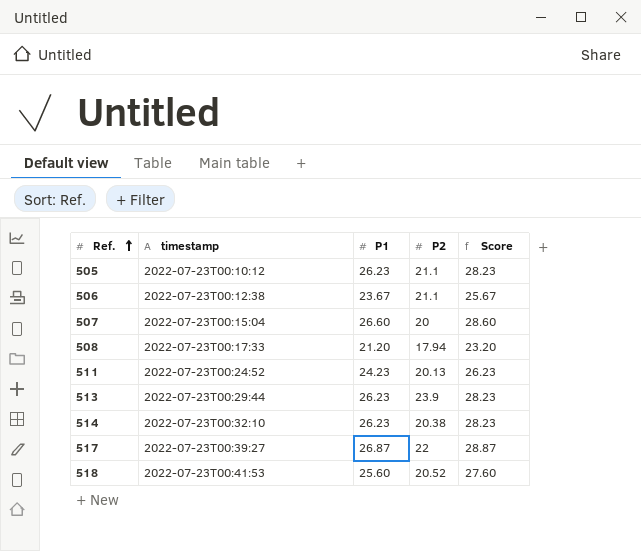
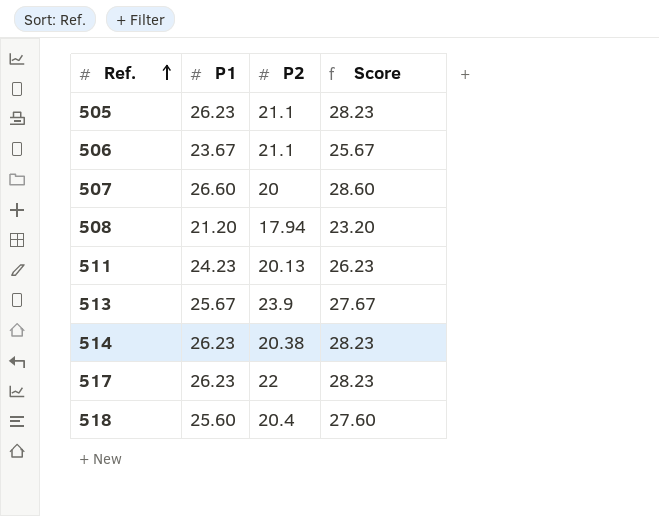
column timestamp | position: 2 -> none
513 | P1: 26.23 -> 25.67
513 | Score: 28.23 -> 27.67
517 | P1: 26.87 -> 26.23
517 | Score: 28.87 -> 28.23
518 | P2: 20.52 -> 20.4

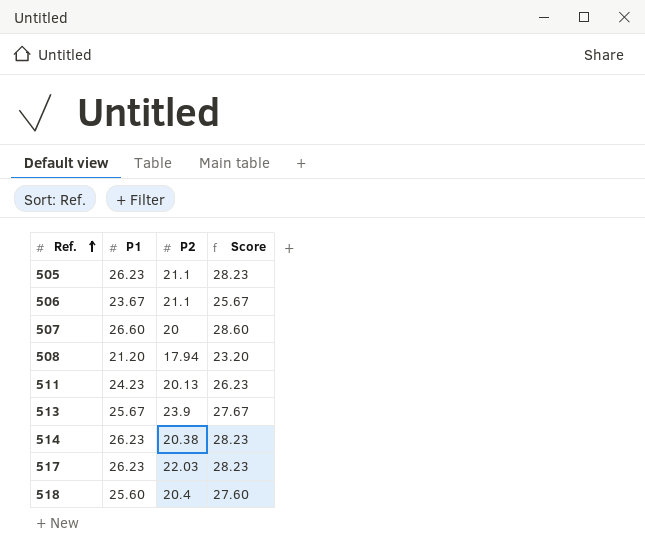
517 | P2: 22 -> 22.03

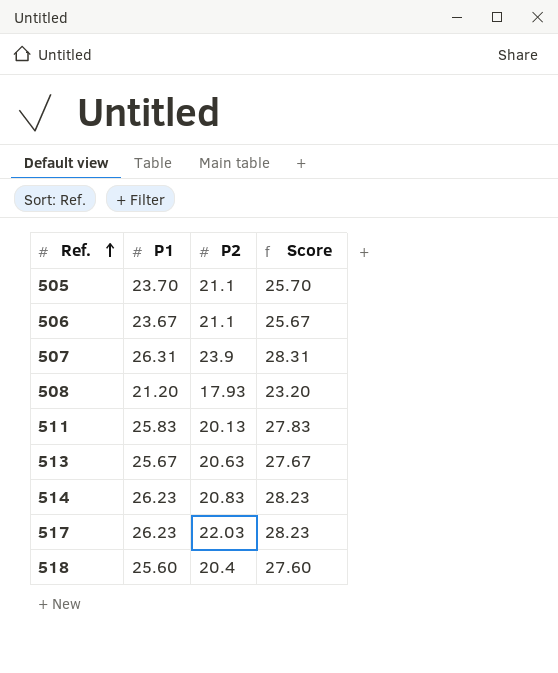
505 | P1: 26.23 -> 23.70
505 | Score: 28.23 -> 25.70
507 | P1: 26.60 -> 26.31
507 | P2: 20 -> 23.9
507 | Score: 28.60 -> 28.31
508 | P2: 17.94 -> 17.93
511 | P1: 24.23 -> 25.83
511 | Score: 26.23 -> 27.83
513 | P2: 23.9 -> 20.63
514 | P2: 20.38 -> 20.83

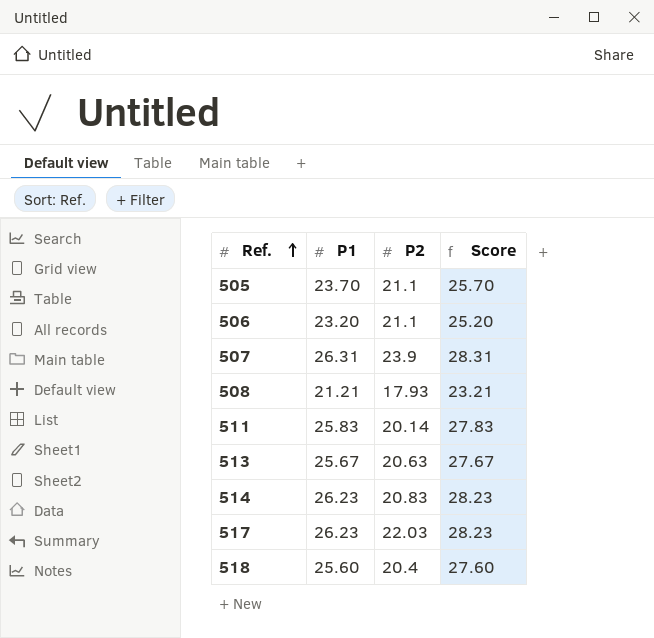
506 | P1: 23.67 -> 23.20
506 | Score: 25.67 -> 25.20
508 | P1: 21.20 -> 21.21
508 | Score: 23.20 -> 23.21
511 | P2: 20.13 -> 20.14

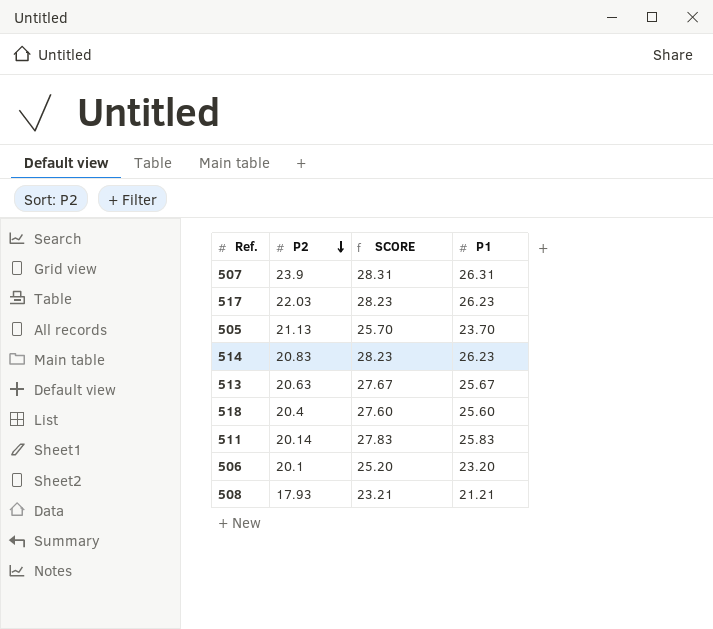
row order: Ref. ascending -> P2 descending
column name: Score -> SCORE
column P1 | position: 2 -> 4
505 | P2: 21.1 -> 21.13
506 | P2: 21.1 -> 20.1

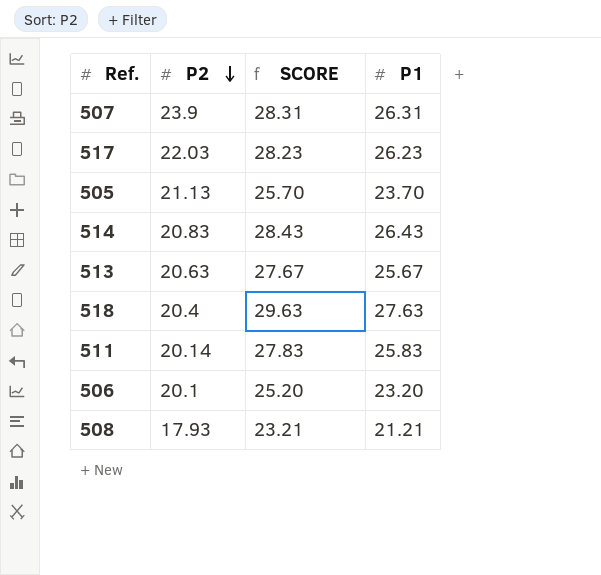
514 | SCORE: 28.23 -> 28.43
514 | P1: 26.23 -> 26.43
518 | SCORE: 27.60 -> 29.63
518 | P1: 25.60 -> 27.63

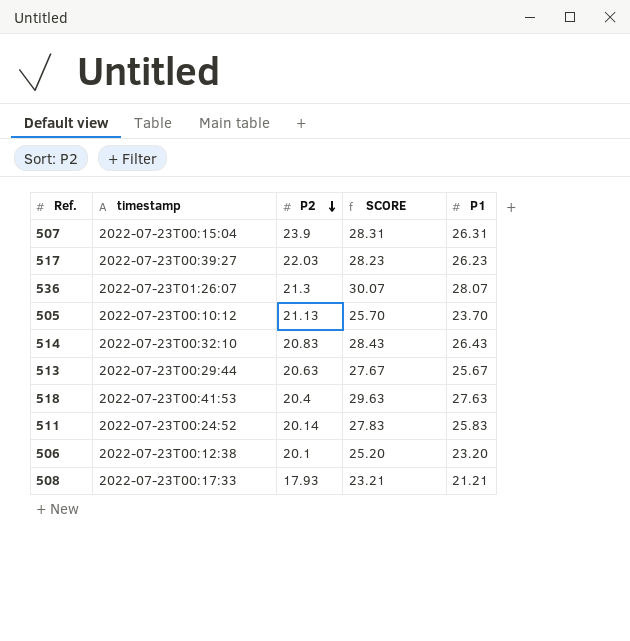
column timestamp | position: none -> 2
row 536: none -> 2022-07-23T01:26:07 | 21.3 | 30.07 | 28.07

